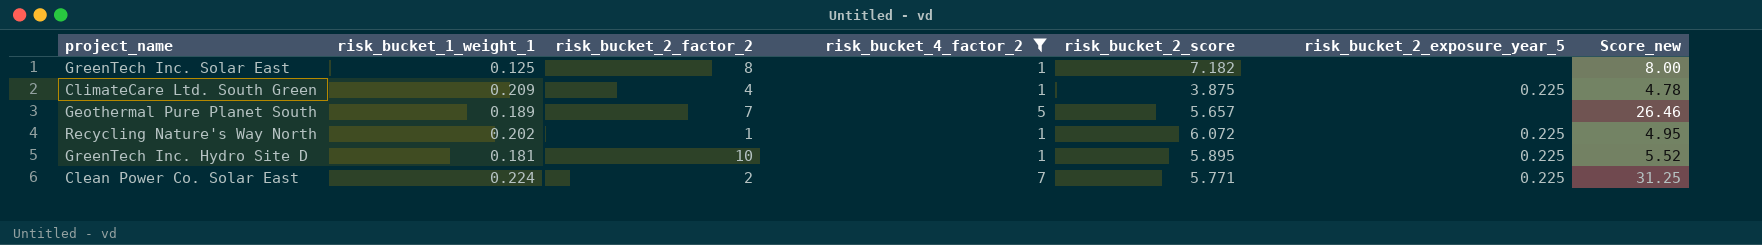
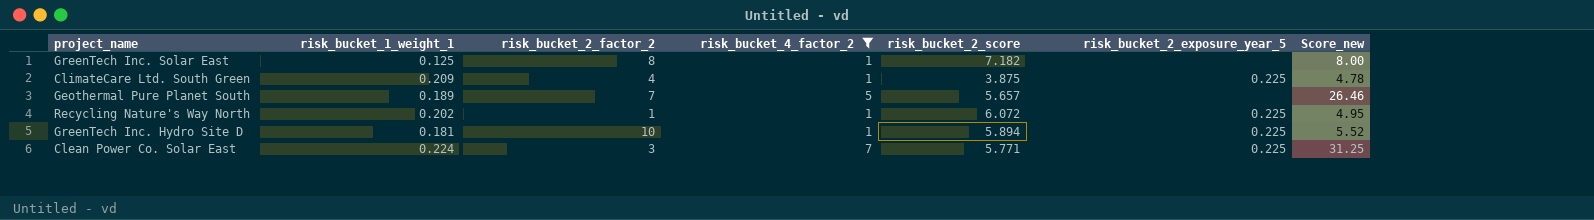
GreenTech Inc. Hydro Site D | risk_bucket_2_score: 5.895 -> 5.894
Clean Power Co. Solar East | risk_bucket_2_factor_2: 2 -> 3

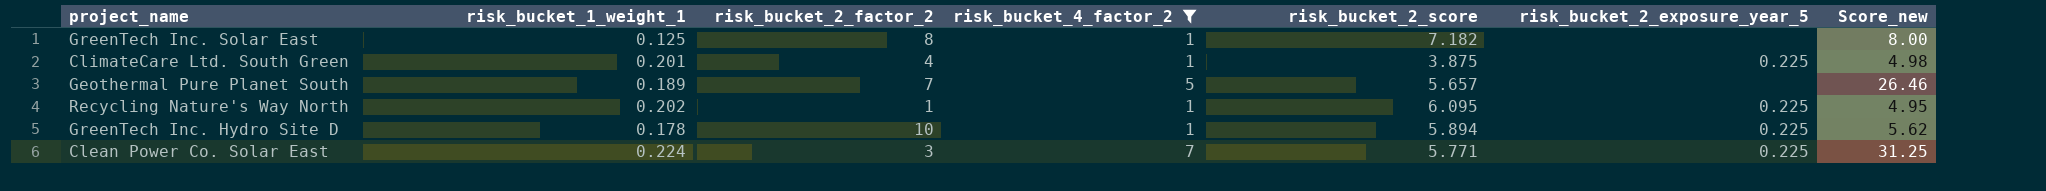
ClimateCare Ltd. South Green | risk_bucket_1_weight_1: 0.209 -> 0.201
ClimateCare Ltd. South Green | Score_new: 4.78 -> 4.98
Recycling Nature's Way North | risk_bucket_2_score: 6.072 -> 6.095
GreenTech Inc. Hydro Site D | risk_bucket_1_weight_1: 0.181 -> 0.178
GreenTech Inc. Hydro Site D | Score_new: 5.52 -> 5.62

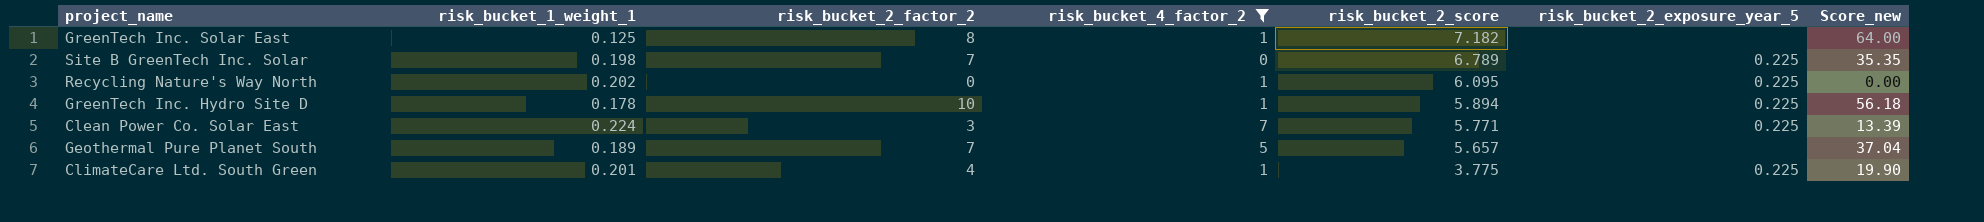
row order: none -> risk_bucket_2_score descending
column Score_new | formula: [risk_bucket_4_factor_2] / [risk_bucket_1_weight_1] -> [risk_bucket_2_factor_2] / [risk_bucket_1_weight_1]
row Site B GreenTech Inc. Solar: none -> 0.198 | 7 | 0 | 6.789 | 0.225 | 35.35
Recycling Nature's Way North | risk_bucket_2_factor_2: 1 -> 0
ClimateCare Ltd. South Green | risk_bucket_2_score: 3.875 -> 3.775

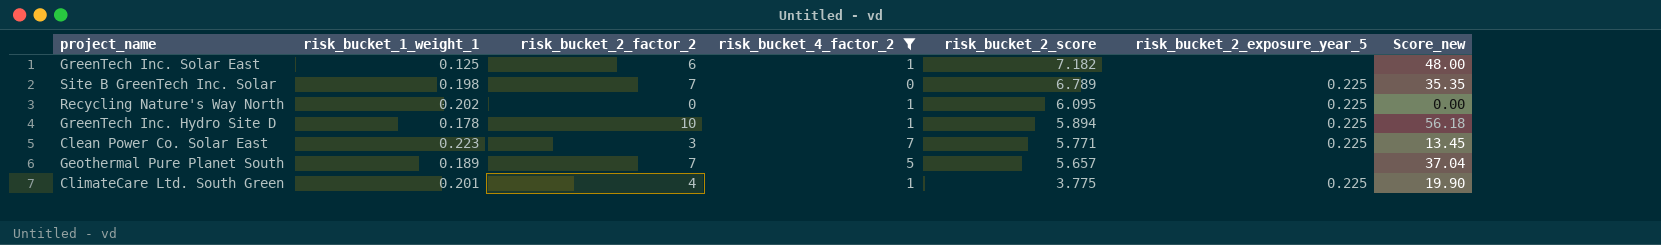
GreenTech Inc. Solar East | risk_bucket_2_factor_2: 8 -> 6
GreenTech Inc. Solar East | Score_new: 64.00 -> 48.00
Clean Power Co. Solar East | risk_bucket_1_weight_1: 0.224 -> 0.223
Clean Power Co. Solar East | Score_new: 13.39 -> 13.45

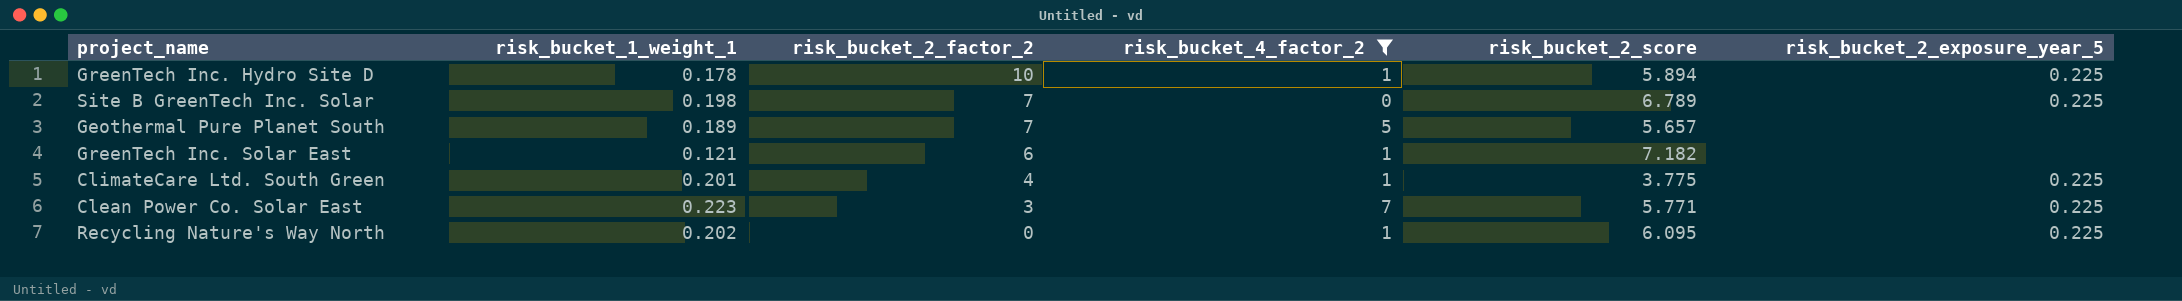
row order: risk_bucket_2_score descending -> risk_bucket_2_factor_2 descending
column Score_new | formula: [risk_bucket_2_factor_2] / [risk_bucket_1_weight_1] -> none
GreenTech Inc. Solar East | risk_bucket_1_weight_1: 0.125 -> 0.121

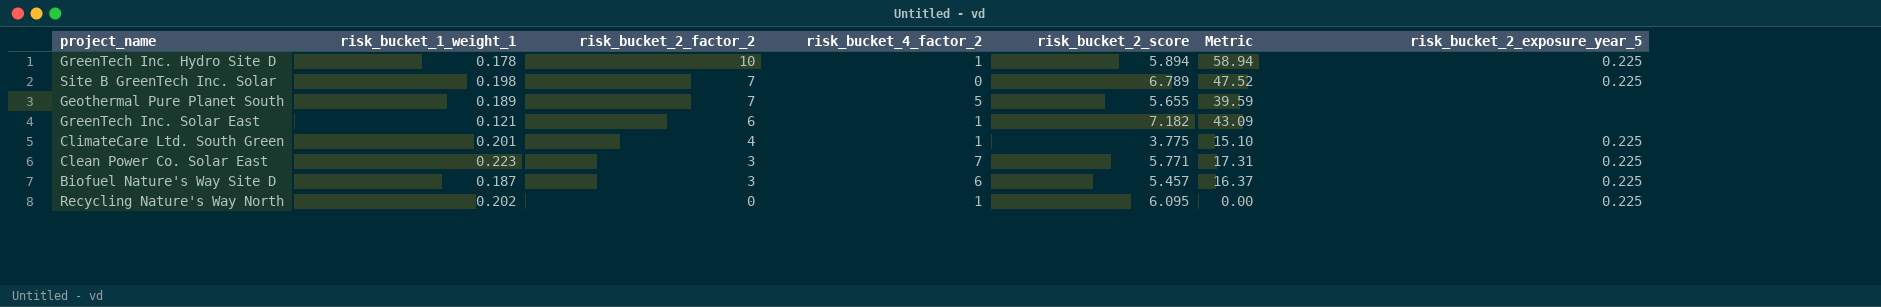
filter: risk_bucket_4_factor_2 != 6 -> none
column Metric | formula: none -> [risk_bucket_2_factor_2] * [risk_bucket_2_score]
Geothermal Pure Planet South | risk_bucket_2_score: 5.657 -> 5.655

